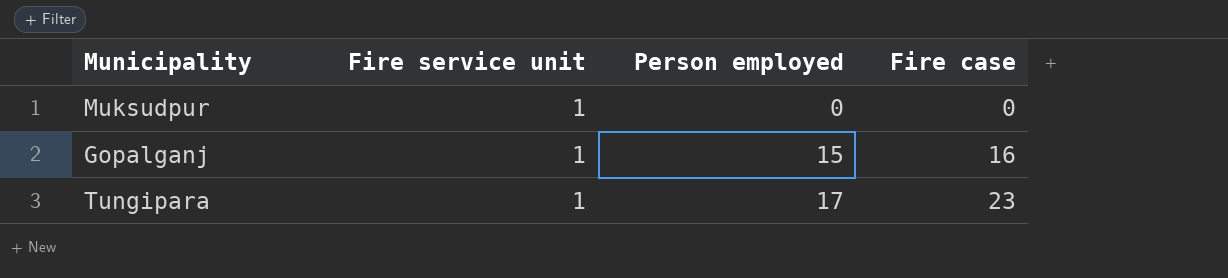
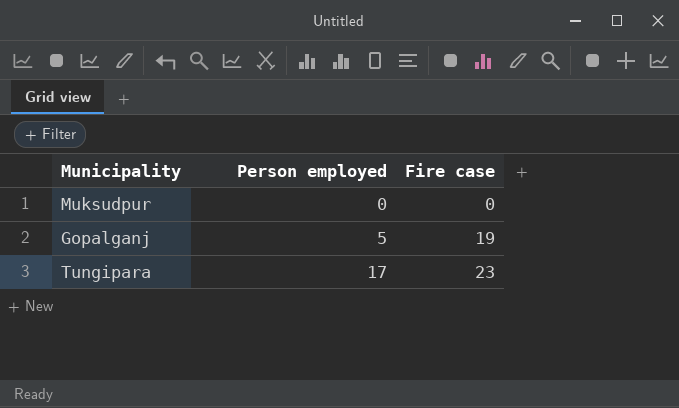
column Fire service unit | position: 2 -> none
Gopalganj | Person employed: 15 -> 5
Gopalganj | Fire case: 16 -> 19

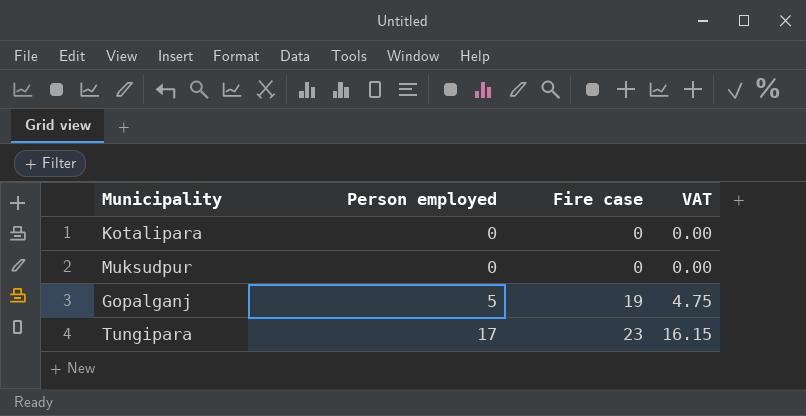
column VAT | formula: none -> [Person employed] * 0.95
row Kotalipara: none -> 0 | 0 | 0.00

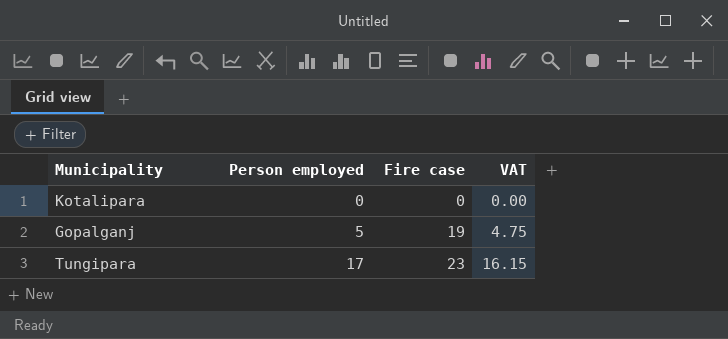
row Muksudpur: 0 | 0 | 0.00 -> none

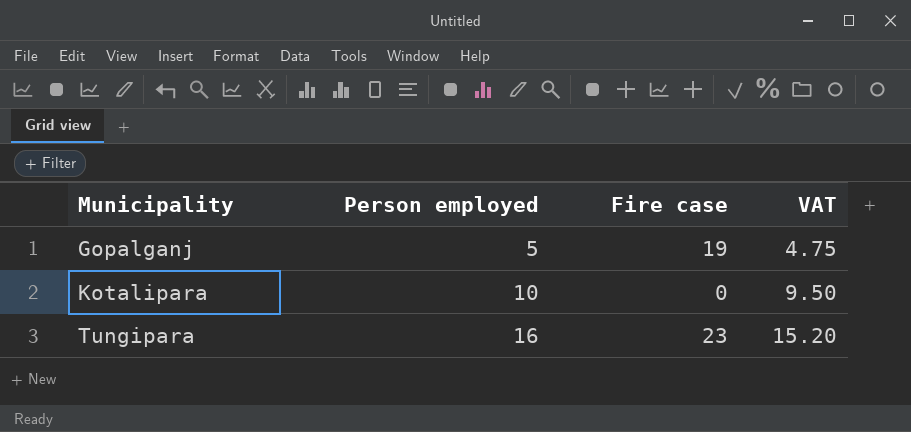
row order: Person employed ascending -> Municipality ascending
Kotalipara | Person employed: 0 -> 10
Kotalipara | VAT: 0.00 -> 9.50
Tungipara | Person employed: 17 -> 16
Tungipara | VAT: 16.15 -> 15.20

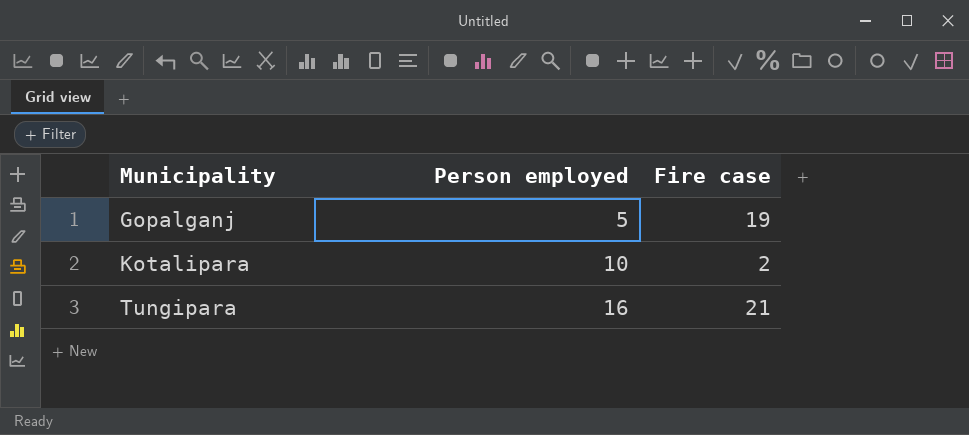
column VAT | formula: [Person employed] * 0.95 -> none
Kotalipara | Fire case: 0 -> 2
Tungipara | Fire case: 23 -> 21

